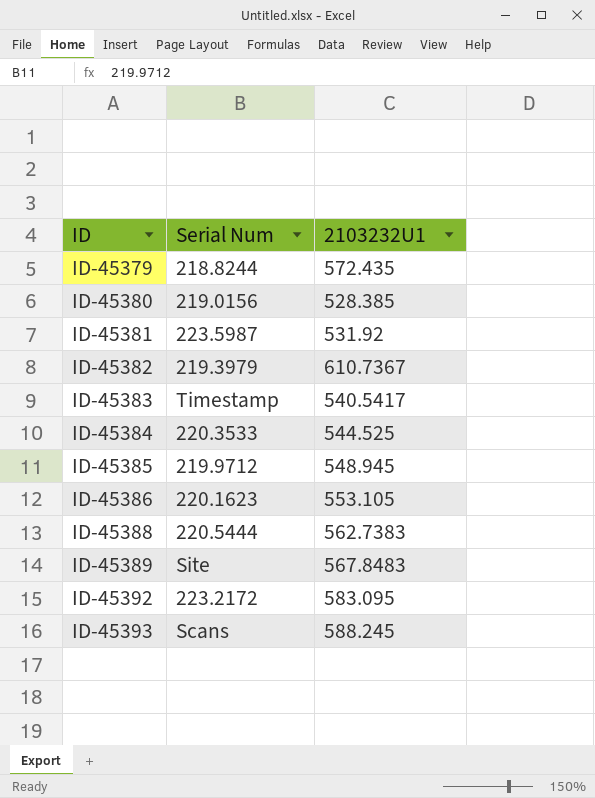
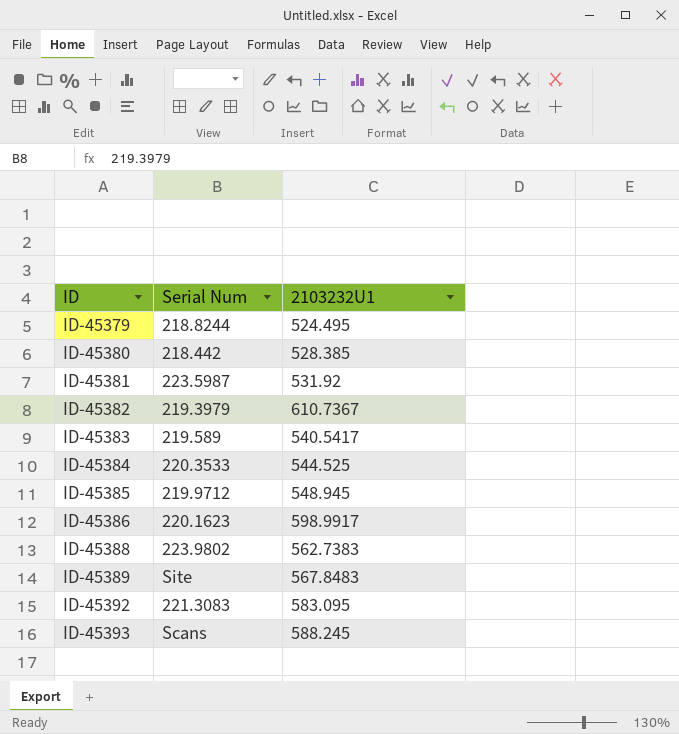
ID-45379 | 2103232U1: 572.435 -> 524.495
ID-45380 | Serial Num: 219.0156 -> 218.442
ID-45383 | Serial Num: Timestamp -> 219.589
ID-45386 | 2103232U1: 553.105 -> 598.9917
ID-45388 | Serial Num: 220.5444 -> 223.9802
ID-45392 | Serial Num: 223.2172 -> 221.3083

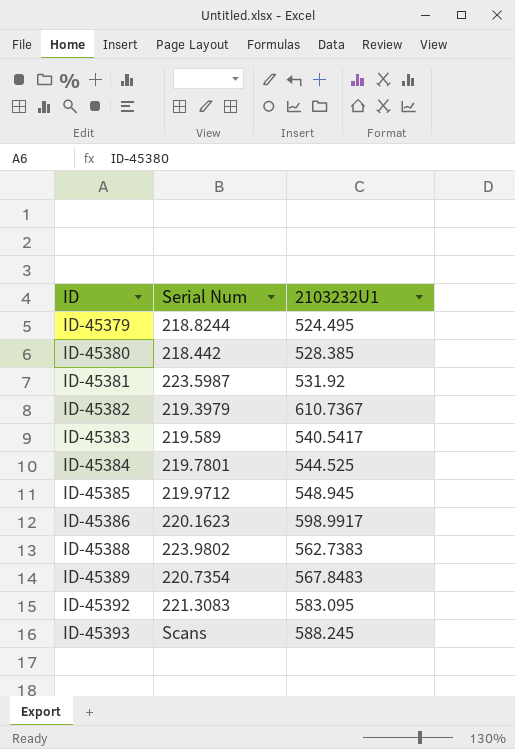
ID-45384 | Serial Num: 220.3533 -> 219.7801
ID-45389 | Serial Num: Site -> 220.7354

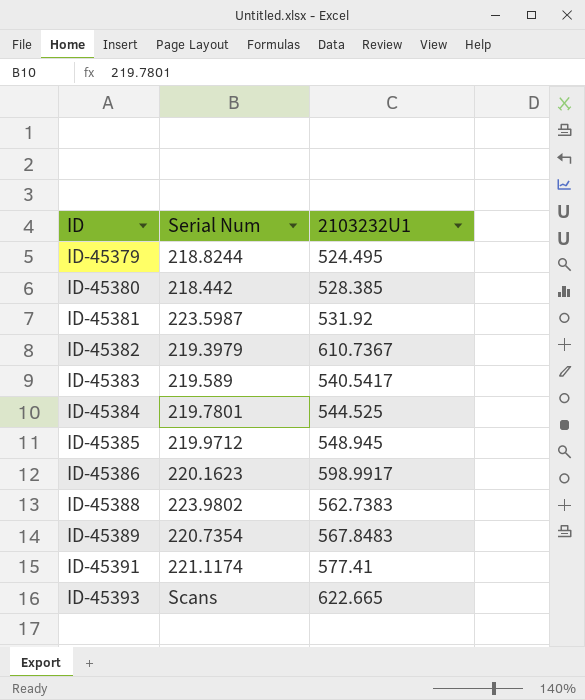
row ID-45392: 221.3083 | 583.095 -> none
row ID-45391: none -> 221.1174 | 577.41
ID-45393 | 2103232U1: 588.245 -> 622.665

